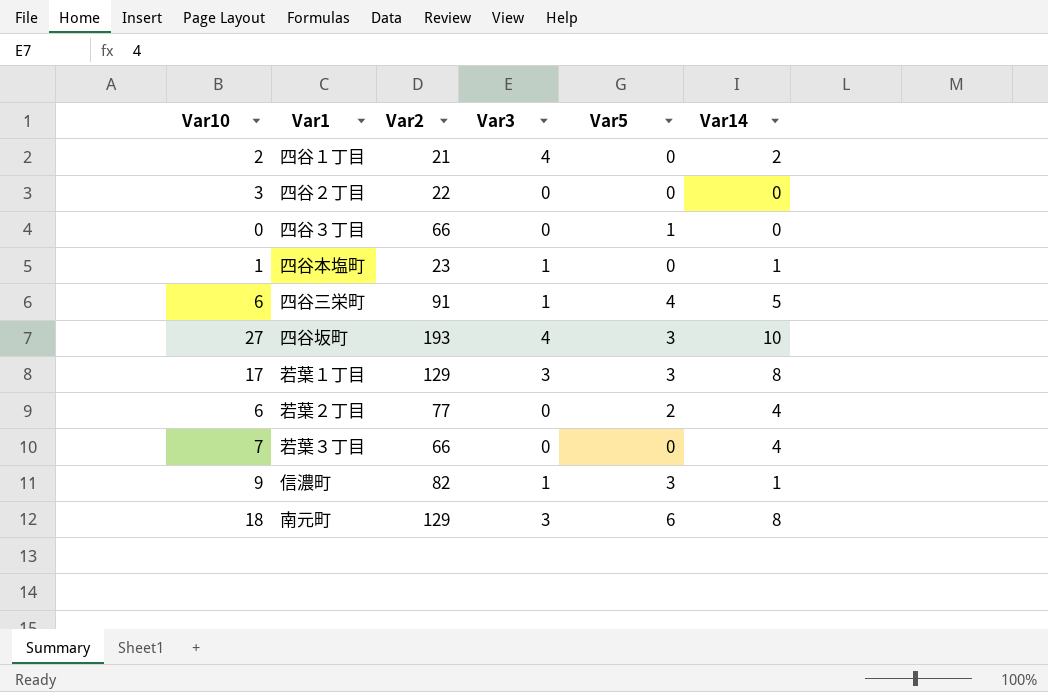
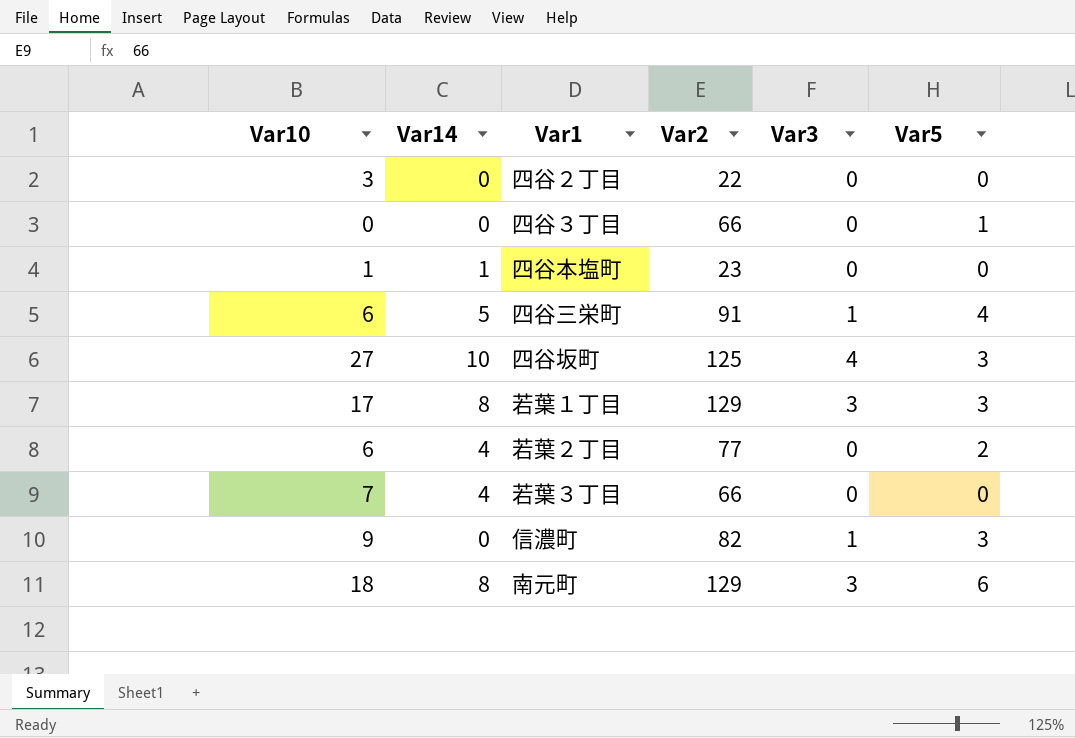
column Var14 | position: 6 -> 2
row 四谷１丁目: 2 | 21 | 4 | 0 | 2 -> none
四谷本塩町 | Var3: 1 -> 0
四谷坂町 | Var2: 193 -> 125
信濃町 | Var14: 1 -> 0

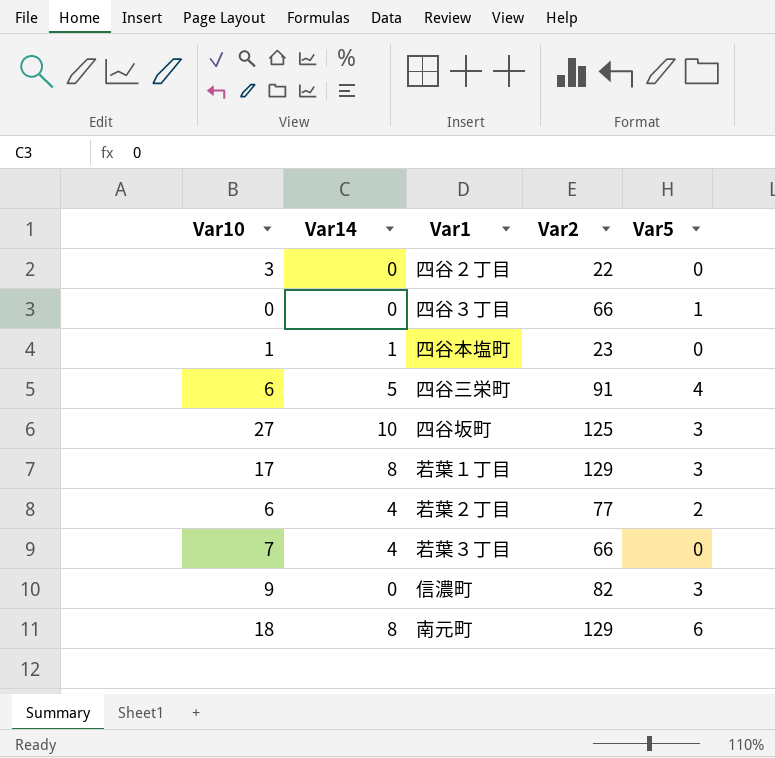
column Var3 | position: 5 -> none

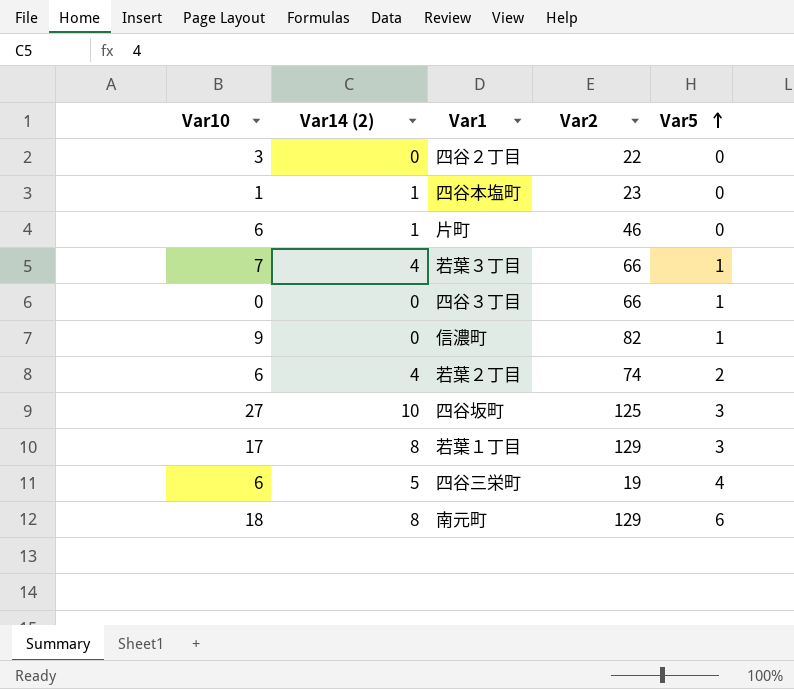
row order: none -> Var5 ascending
column name: Var14 -> Var14 (2)
row 片町: none -> 6 | 1 | 46 | 0
若葉３丁目 | Var5: 0 -> 1
信濃町 | Var5: 3 -> 1
若葉２丁目 | Var2: 77 -> 74
四谷三栄町 | Var2: 91 -> 19

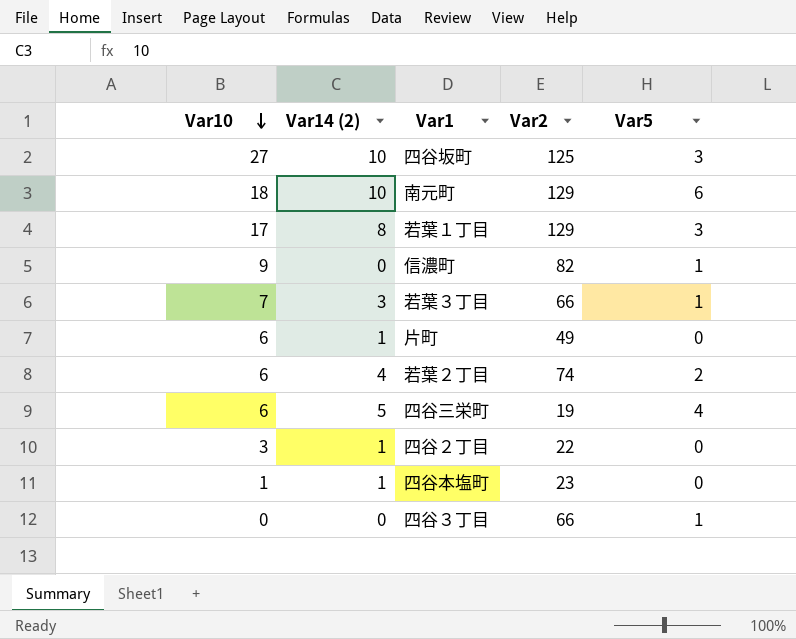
row order: Var5 ascending -> Var10 descending
南元町 | Var14 (2): 8 -> 10
若葉３丁目 | Var14 (2): 4 -> 3
片町 | Var2: 46 -> 49
四谷２丁目 | Var14 (2): 0 -> 1

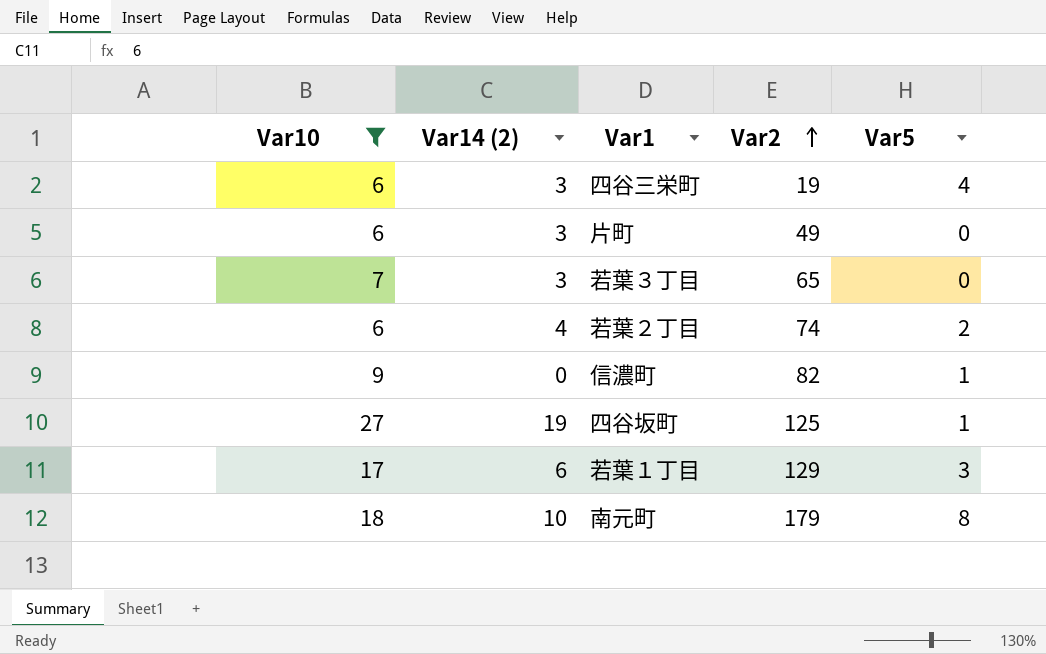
filter: none -> Var10 >= 6
row order: Var10 descending -> Var2 ascending
四谷三栄町 | Var14 (2): 5 -> 3
片町 | Var14 (2): 1 -> 3
若葉３丁目 | Var2: 66 -> 65
若葉３丁目 | Var5: 1 -> 0
四谷坂町 | Var14 (2): 10 -> 19
四谷坂町 | Var5: 3 -> 1
若葉１丁目 | Var14 (2): 8 -> 6
南元町 | Var2: 129 -> 179
南元町 | Var5: 6 -> 8

